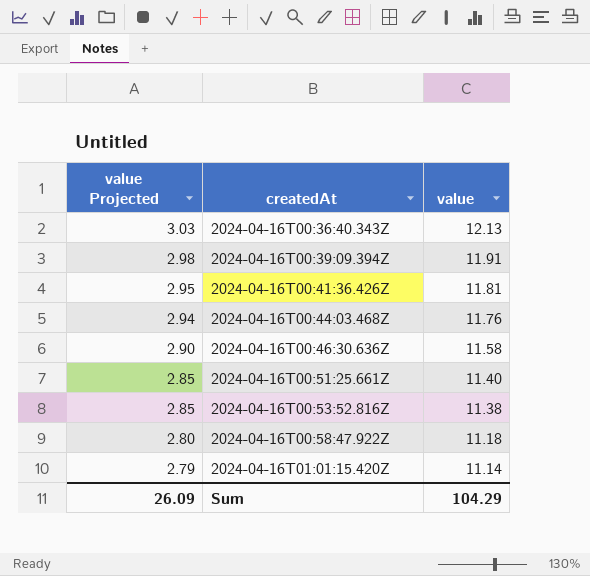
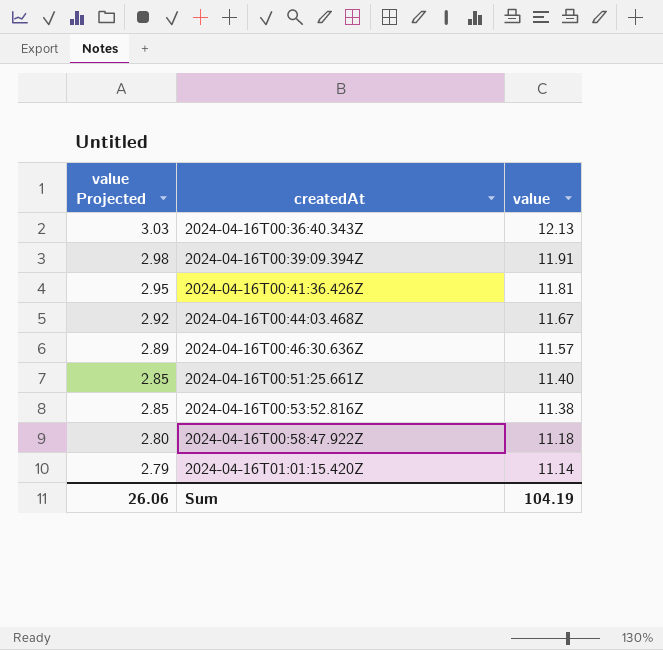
2024-04-16T00:44:03.468Z | value Projected: 2.94 -> 2.92
2024-04-16T00:44:03.468Z | value: 11.76 -> 11.67
2024-04-16T00:46:30.636Z | value Projected: 2.90 -> 2.89
2024-04-16T00:46:30.636Z | value: 11.58 -> 11.57
Sum | value Projected: 26.09 -> 26.06
Sum | value: 104.29 -> 104.19

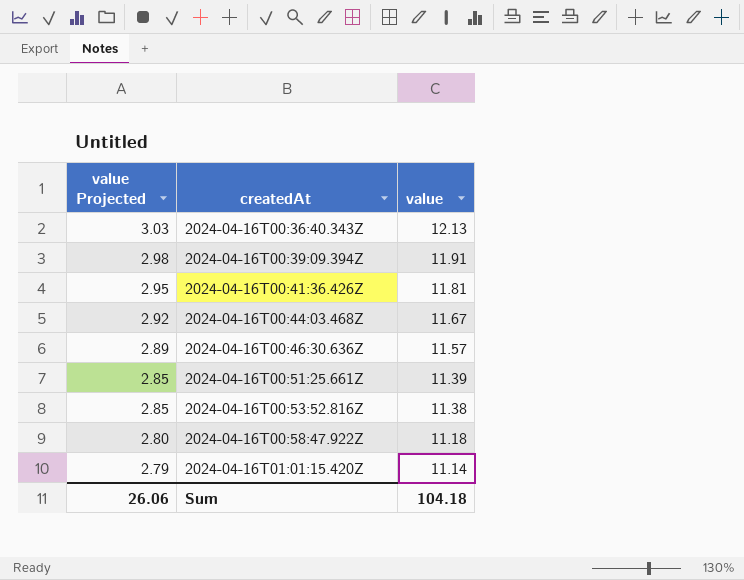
2024-04-16T00:51:25.661Z | value: 11.40 -> 11.39
Sum | value: 104.19 -> 104.18

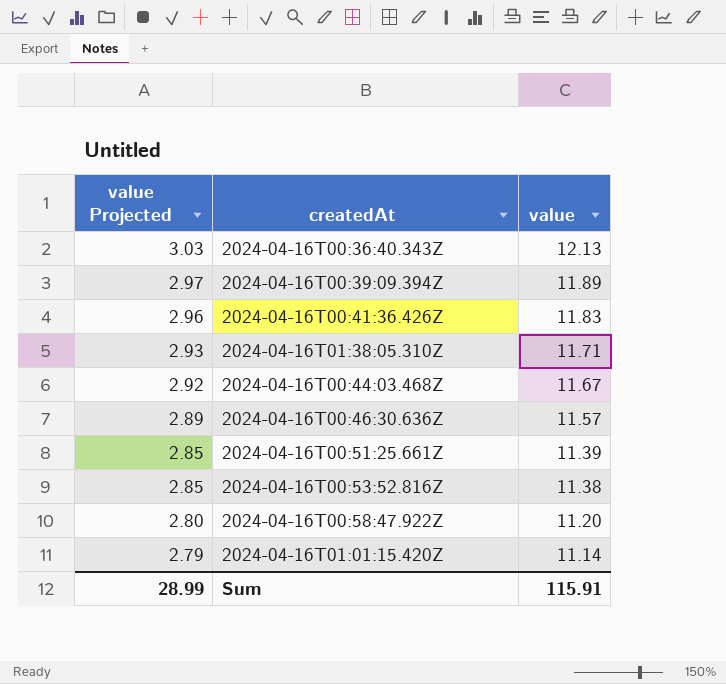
2024-04-16T00:39:09.394Z | value Projected: 2.98 -> 2.97
2024-04-16T00:39:09.394Z | value: 11.91 -> 11.89
2024-04-16T00:41:36.426Z | value Projected: 2.95 -> 2.96
2024-04-16T00:41:36.426Z | value: 11.81 -> 11.83
row 2024-04-16T01:38:05.310Z: none -> 2.93 | 11.71
2024-04-16T00:58:47.922Z | value: 11.18 -> 11.20
Sum | value Projected: 26.06 -> 28.99
Sum | value: 104.18 -> 115.91

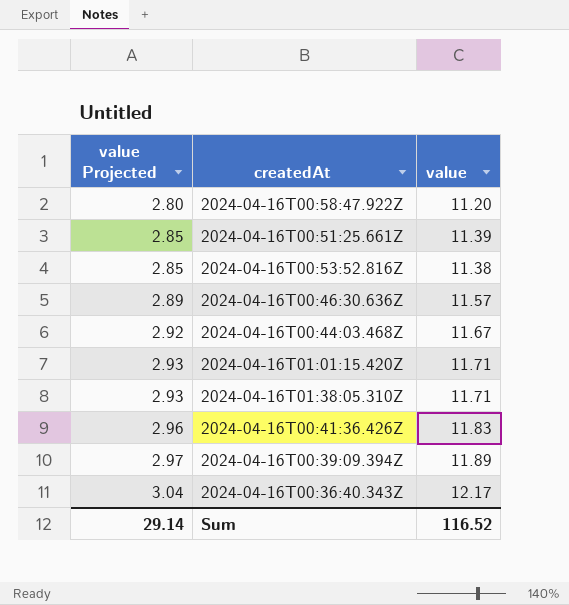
row order: value Projected descending -> value Projected ascending
2024-04-16T01:01:15.420Z | value Projected: 2.79 -> 2.93
2024-04-16T01:01:15.420Z | value: 11.14 -> 11.71
2024-04-16T00:36:40.343Z | value Projected: 3.03 -> 3.04
2024-04-16T00:36:40.343Z | value: 12.13 -> 12.17
Sum | value Projected: 28.99 -> 29.14
Sum | value: 115.91 -> 116.52

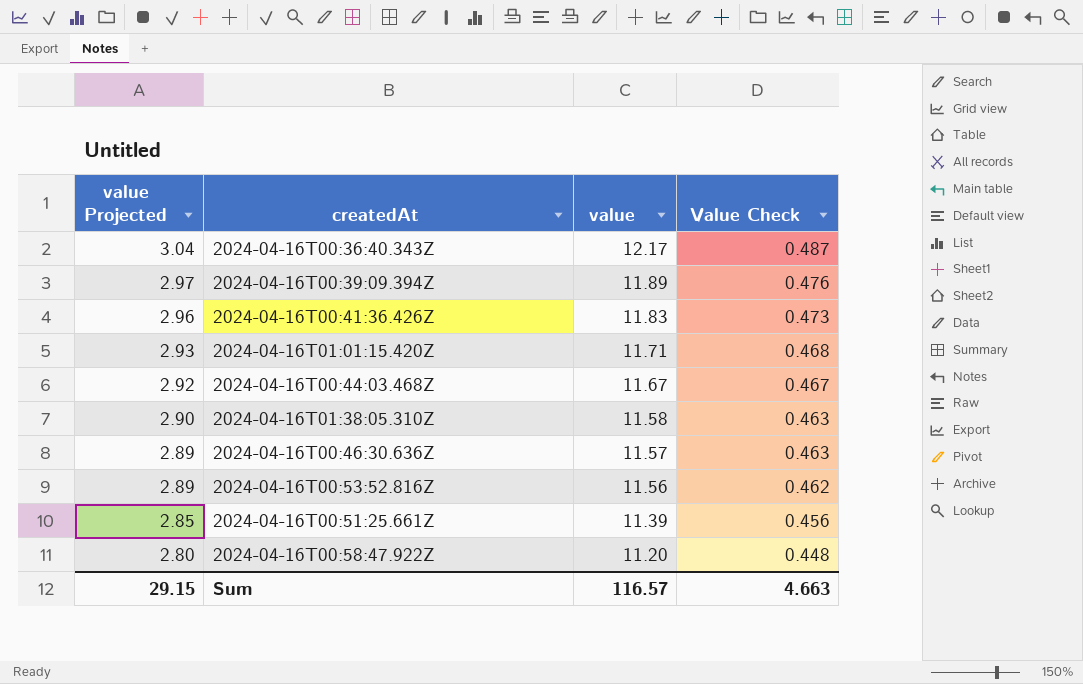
row order: value Projected ascending -> value Projected descending
column Value Check | formula: none -> [value] * 0.04
2024-04-16T01:38:05.310Z | value Projected: 2.93 -> 2.90
2024-04-16T01:38:05.310Z | value: 11.71 -> 11.58
2024-04-16T00:53:52.816Z | value Projected: 2.85 -> 2.89
2024-04-16T00:53:52.816Z | value: 11.38 -> 11.56
Sum | value Projected: 29.14 -> 29.15
Sum | value: 116.52 -> 116.57

